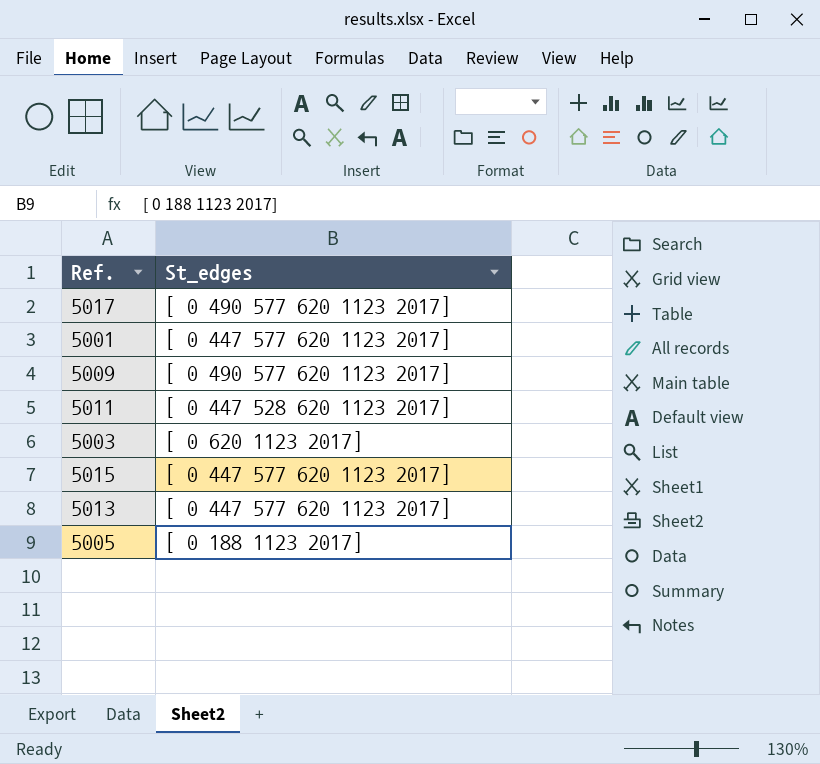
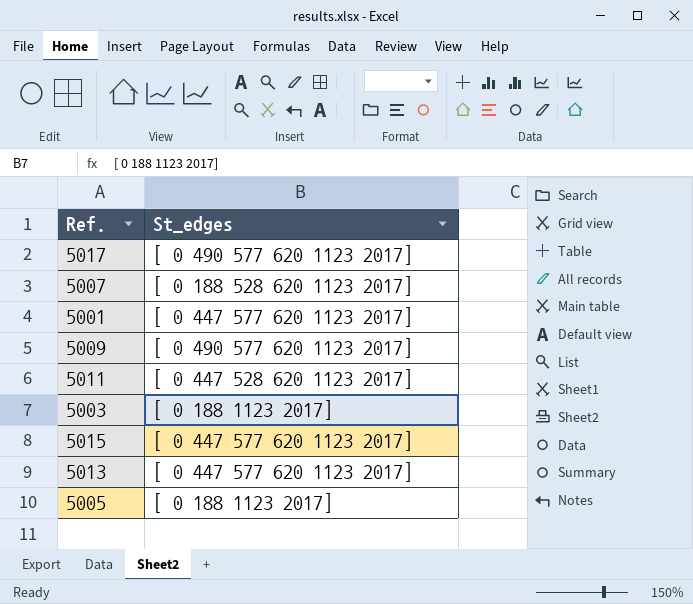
row 5007: none -> [ 0 188 528 620 1123 2017]
5003 | St_edges: [ 0 620 1123 2017] -> [ 0 188 1123 2017]

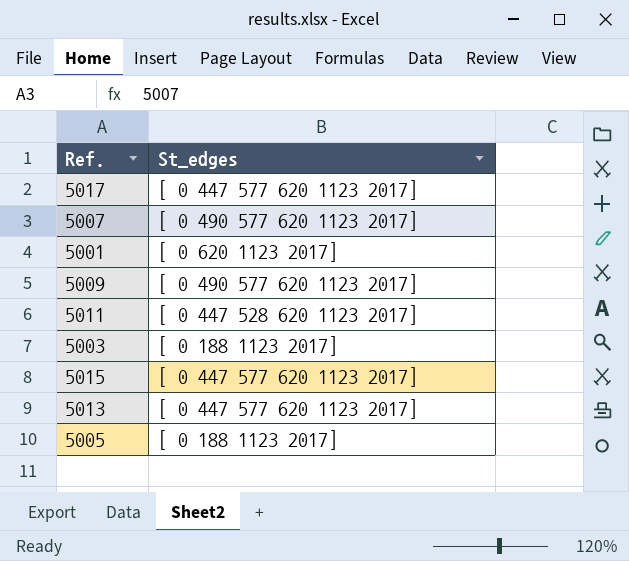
5017 | St_edges: [ 0 490 577 620 1123 2017] -> [ 0 447 577 620 1123 2017]
5007 | St_edges: [ 0 188 528 620 1123 2017] -> [ 0 490 577 620 1123 2017]
5001 | St_edges: [ 0 447 577 620 1123 2017] -> [ 0 620 1123 2017]

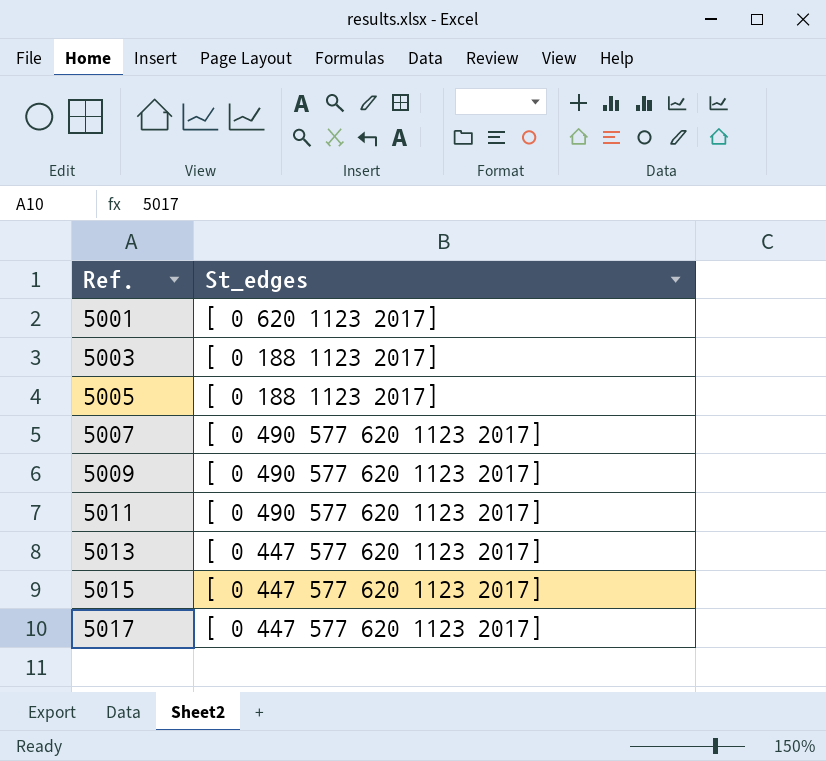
row order: none -> Ref. ascending
5011 | St_edges: [ 0 447 528 620 1123 2017] -> [ 0 490 577 620 1123 2017]

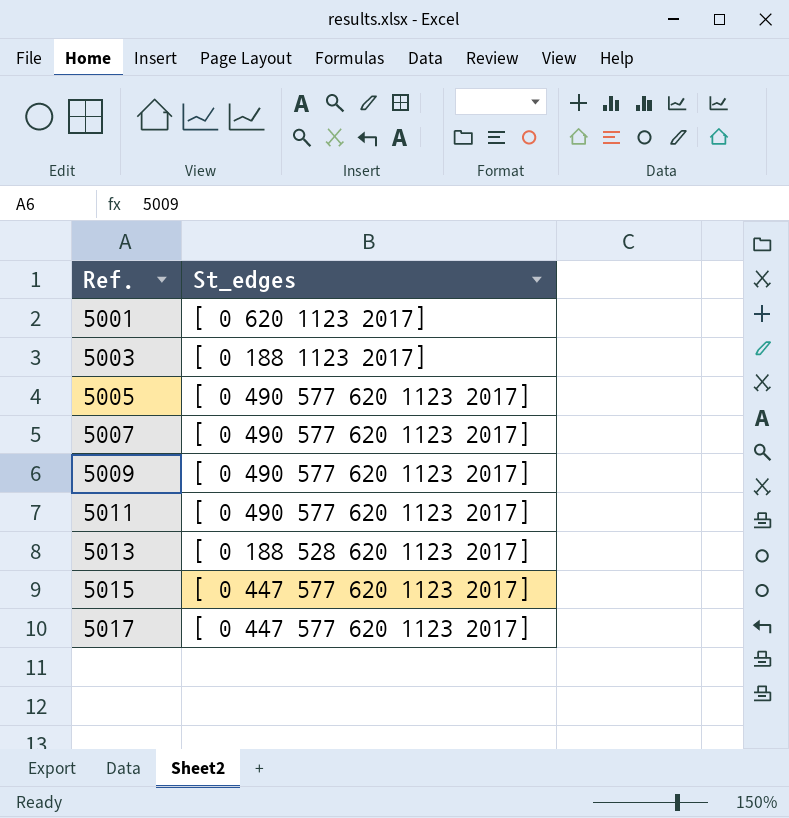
5005 | St_edges: [ 0 188 1123 2017] -> [ 0 490 577 620 1123 2017]
5013 | St_edges: [ 0 447 577 620 1123 2017] -> [ 0 188 528 620 1123 2017]

